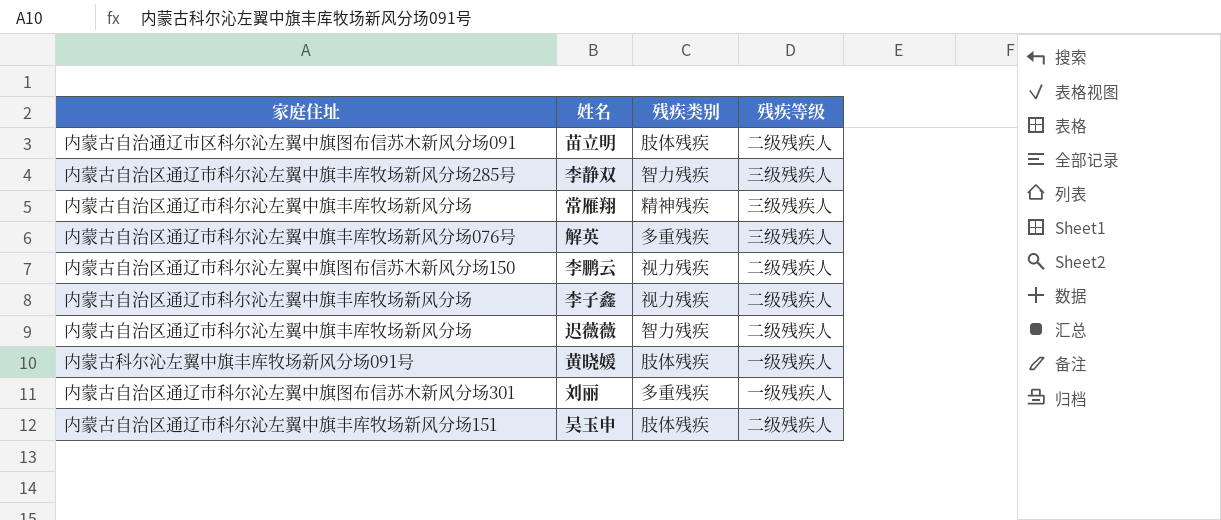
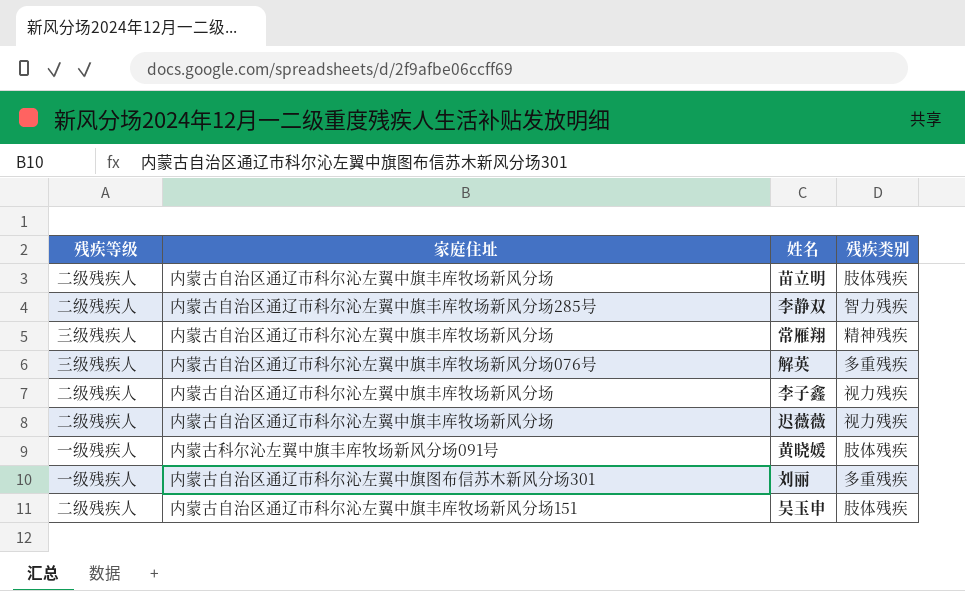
column 残疾等级 | position: 4 -> 1
row 李鹏云: 内蒙古自治区通辽市科尔沁左翼中旗图布信苏木新风分场150 | 视力残疾 | 二级残疾人 -> none
苗立明 | 家庭住址: 内蒙古自治通辽市区科尔沁左翼中旗图布信苏木新风分场091 -> 内蒙古自治区通辽市科尔沁左翼中旗丰库牧场新风分场
李静双 | 残疾等级: 三级残疾人 -> 二级残疾人
迟薇薇 | 残疾类别: 智力残疾 -> 视力残疾

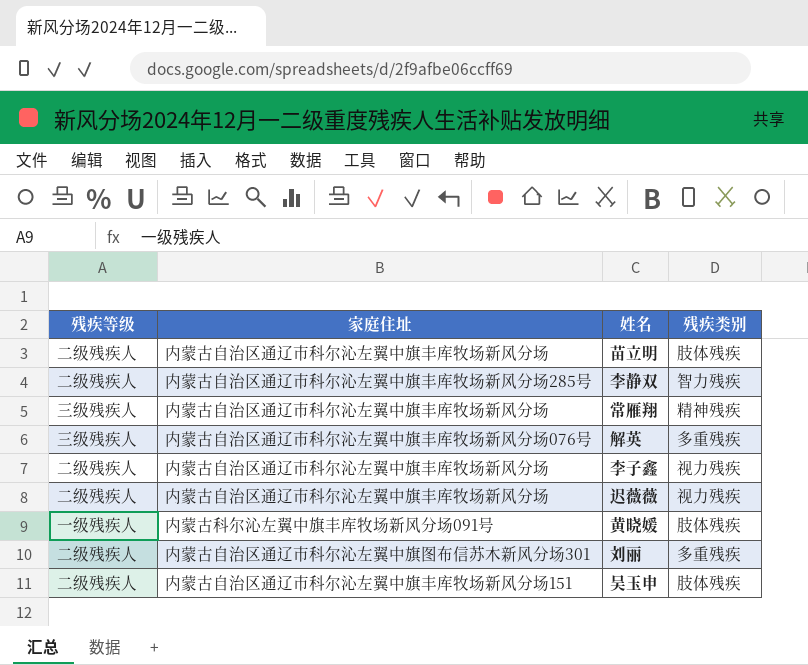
刘丽 | 残疾等级: 一级残疾人 -> 二级残疾人

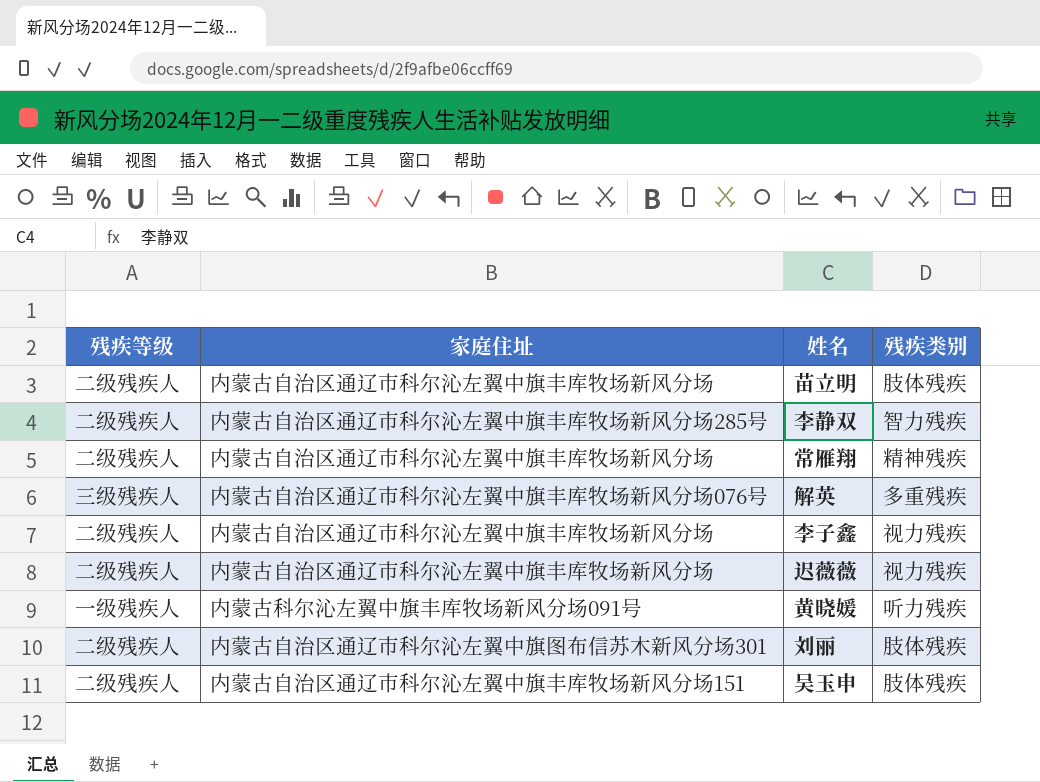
常雁翔 | 残疾等级: 三级残疾人 -> 二级残疾人
黄晓媛 | 残疾类别: 肢体残疾 -> 听力残疾
刘丽 | 残疾类别: 多重残疾 -> 肢体残疾

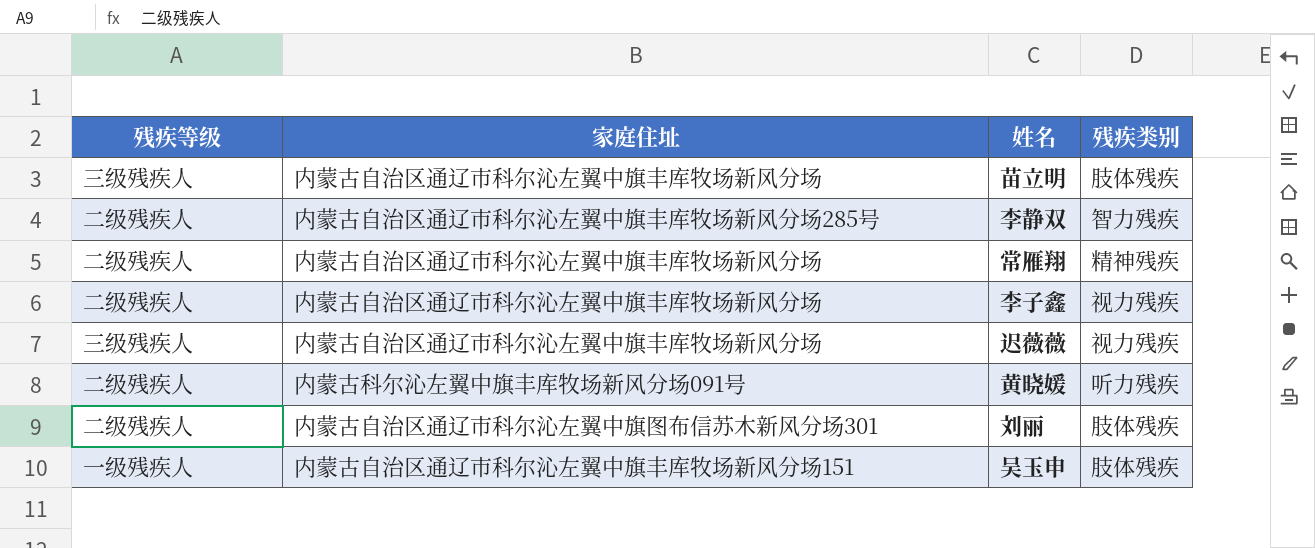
row 解英: 三级残疾人 | 内蒙古自治区通辽市科尔沁左翼中旗丰库牧场新风分场076号 | 多重残疾 -> none
苗立明 | 残疾等级: 二级残疾人 -> 三级残疾人
迟薇薇 | 残疾等级: 二级残疾人 -> 三级残疾人
黄晓媛 | 残疾等级: 一级残疾人 -> 二级残疾人
吴玉申 | 残疾等级: 二级残疾人 -> 一级残疾人

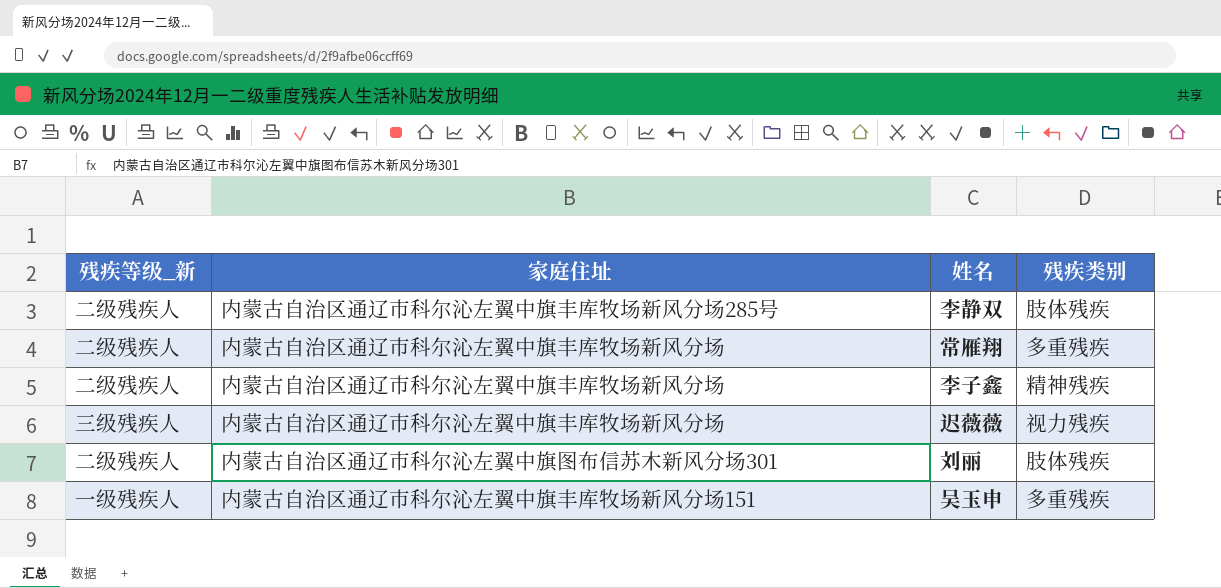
column name: 残疾等级 -> 残疾等级_新
row 苗立明: 三级残疾人 | 内蒙古自治区通辽市科尔沁左翼中旗丰库牧场新风分场 | 肢体残疾 -> none
row 黄晓媛: 二级残疾人 | 内蒙古科尔沁左翼中旗丰库牧场新风分场091号 | 听力残疾 -> none
李静双 | 残疾类别: 智力残疾 -> 肢体残疾
常雁翔 | 残疾类别: 精神残疾 -> 多重残疾
李子鑫 | 残疾类别: 视力残疾 -> 精神残疾
吴玉申 | 残疾类别: 肢体残疾 -> 多重残疾

